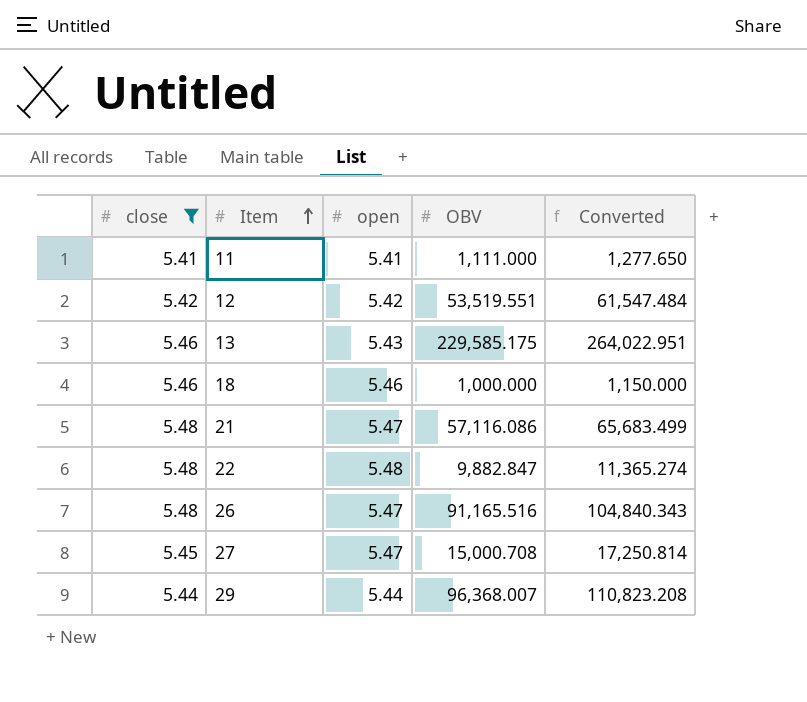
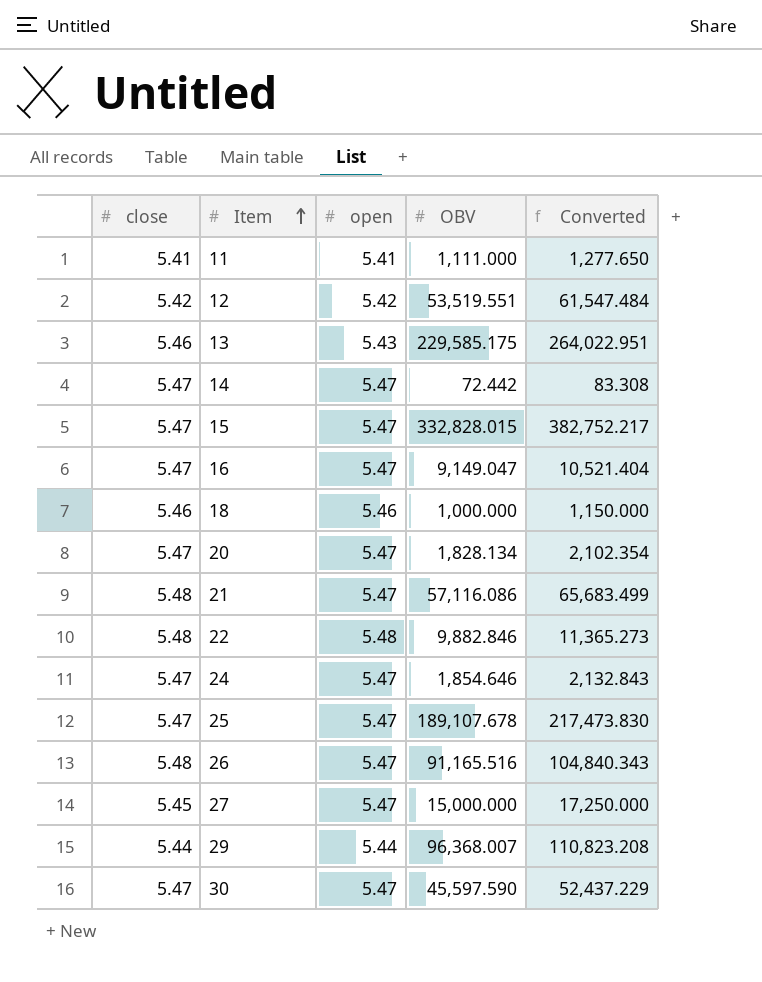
filter: close != 5.47 -> none
22 | OBV: 9,882.847 -> 9,882.846
22 | Converted: 11,365.274 -> 11,365.273
27 | OBV: 15,000.708 -> 15,000.000
27 | Converted: 17,250.814 -> 17,250.000

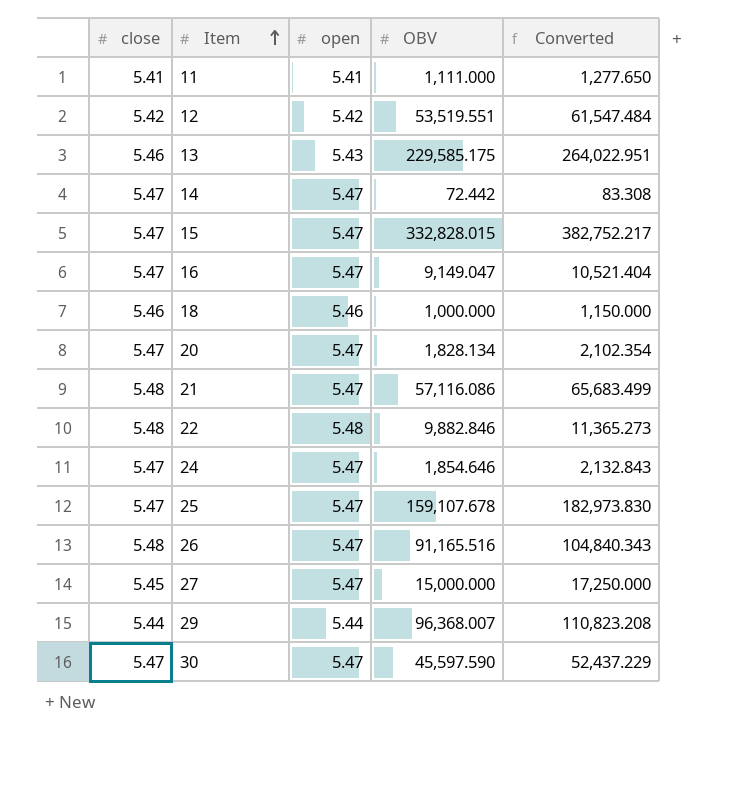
25 | OBV: 189,107.678 -> 159,107.678
25 | Converted: 217,473.830 -> 182,973.830

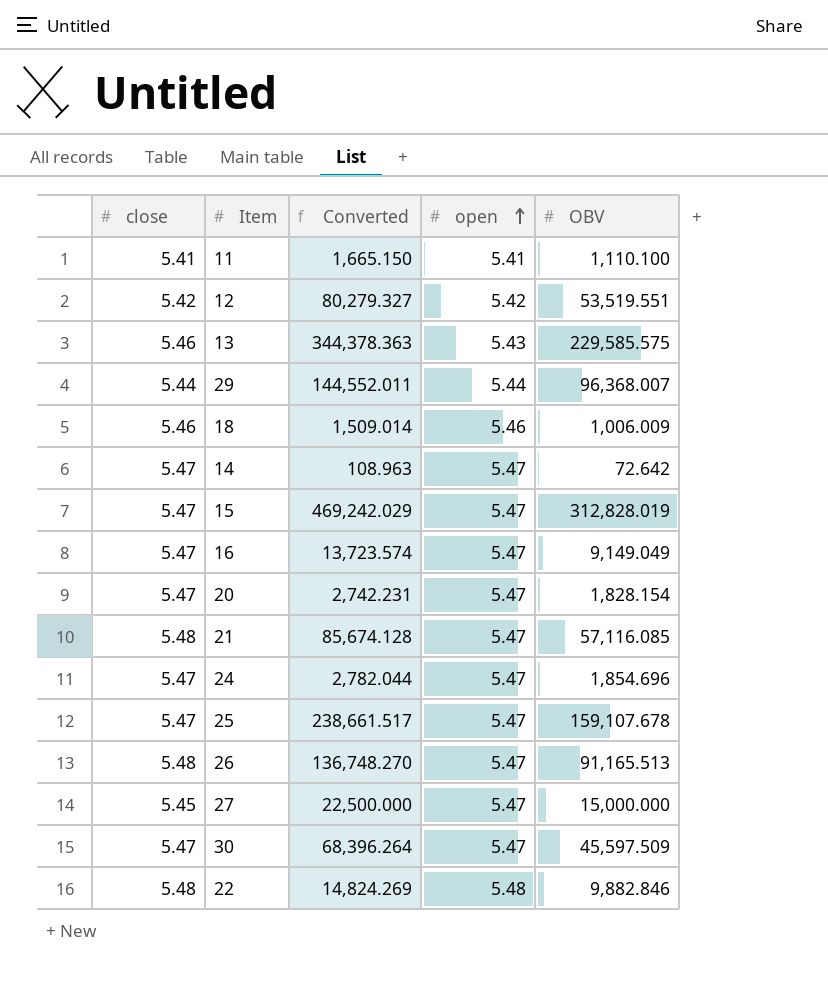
row order: Item ascending -> open ascending
column Converted | formula: [OBV] * 1.15 -> [OBV] * 1.5
column Converted | position: 5 -> 3
11 | OBV: 1,111.000 -> 1,110.100
13 | OBV: 229,585.175 -> 229,585.575
18 | OBV: 1,000.000 -> 1,006.009
14 | OBV: 72.442 -> 72.642
15 | OBV: 332,828.015 -> 312,828.019
16 | OBV: 9,149.047 -> 9,149.049
20 | OBV: 1,828.134 -> 1,828.154
21 | OBV: 57,116.086 -> 57,116.085
24 | OBV: 1,854.646 -> 1,854.696
26 | OBV: 91,165.516 -> 91,165.513
30 | OBV: 45,597.590 -> 45,597.509

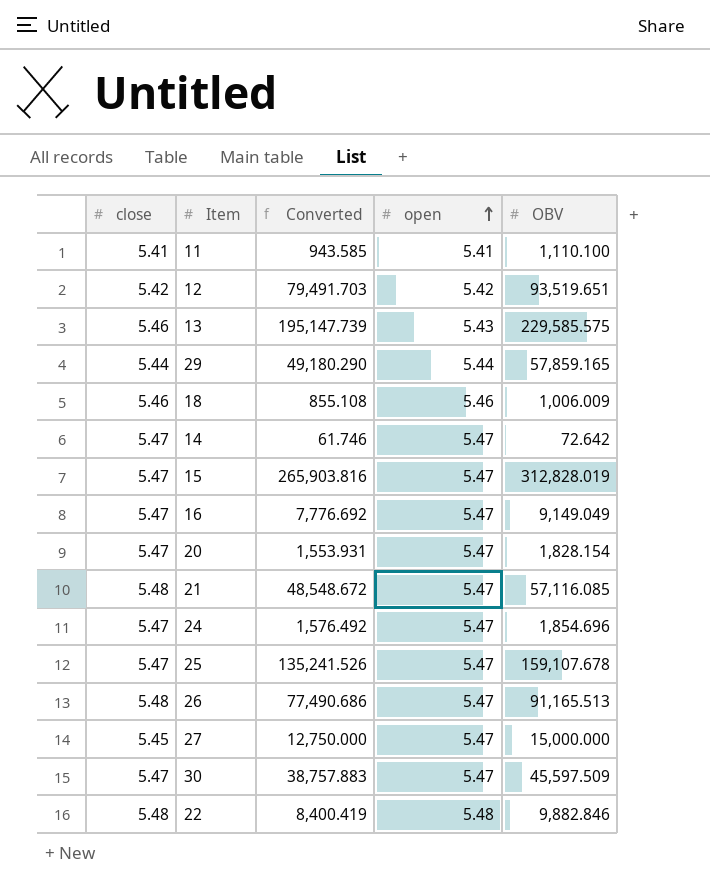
column Converted | formula: [OBV] * 1.5 -> [OBV] * 0.85
12 | OBV: 53,519.551 -> 93,519.651
29 | OBV: 96,368.007 -> 57,859.165

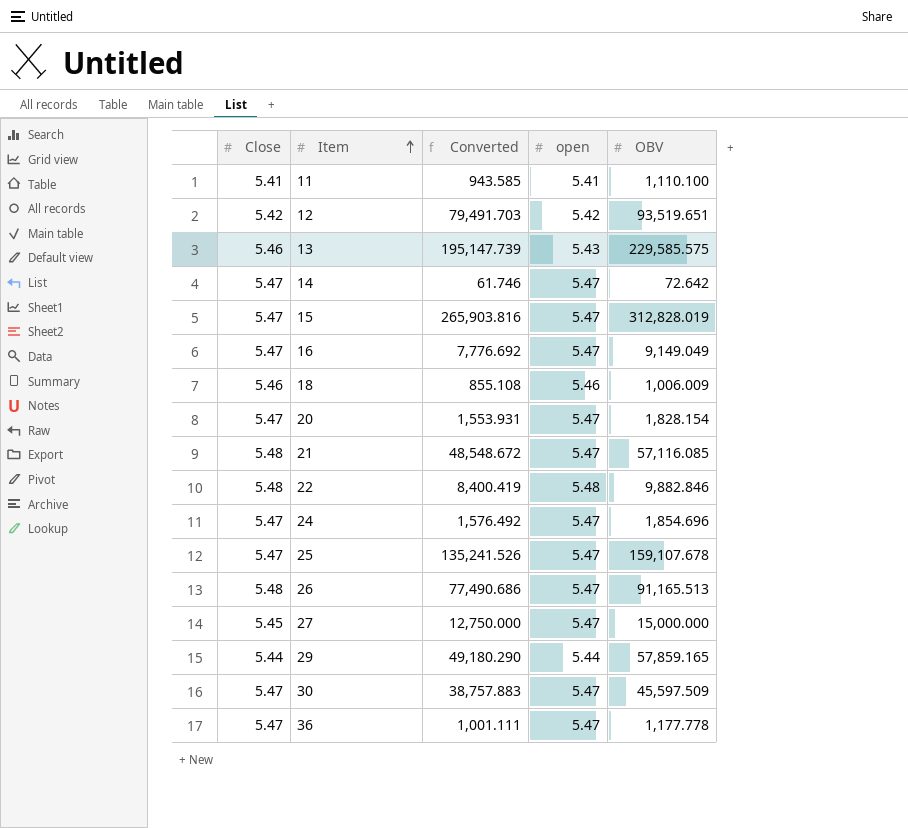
row order: open ascending -> Item ascending
column name: close -> Close
row 36: none -> 5.47 | 1,001.111 | 5.47 | 1,177.778

